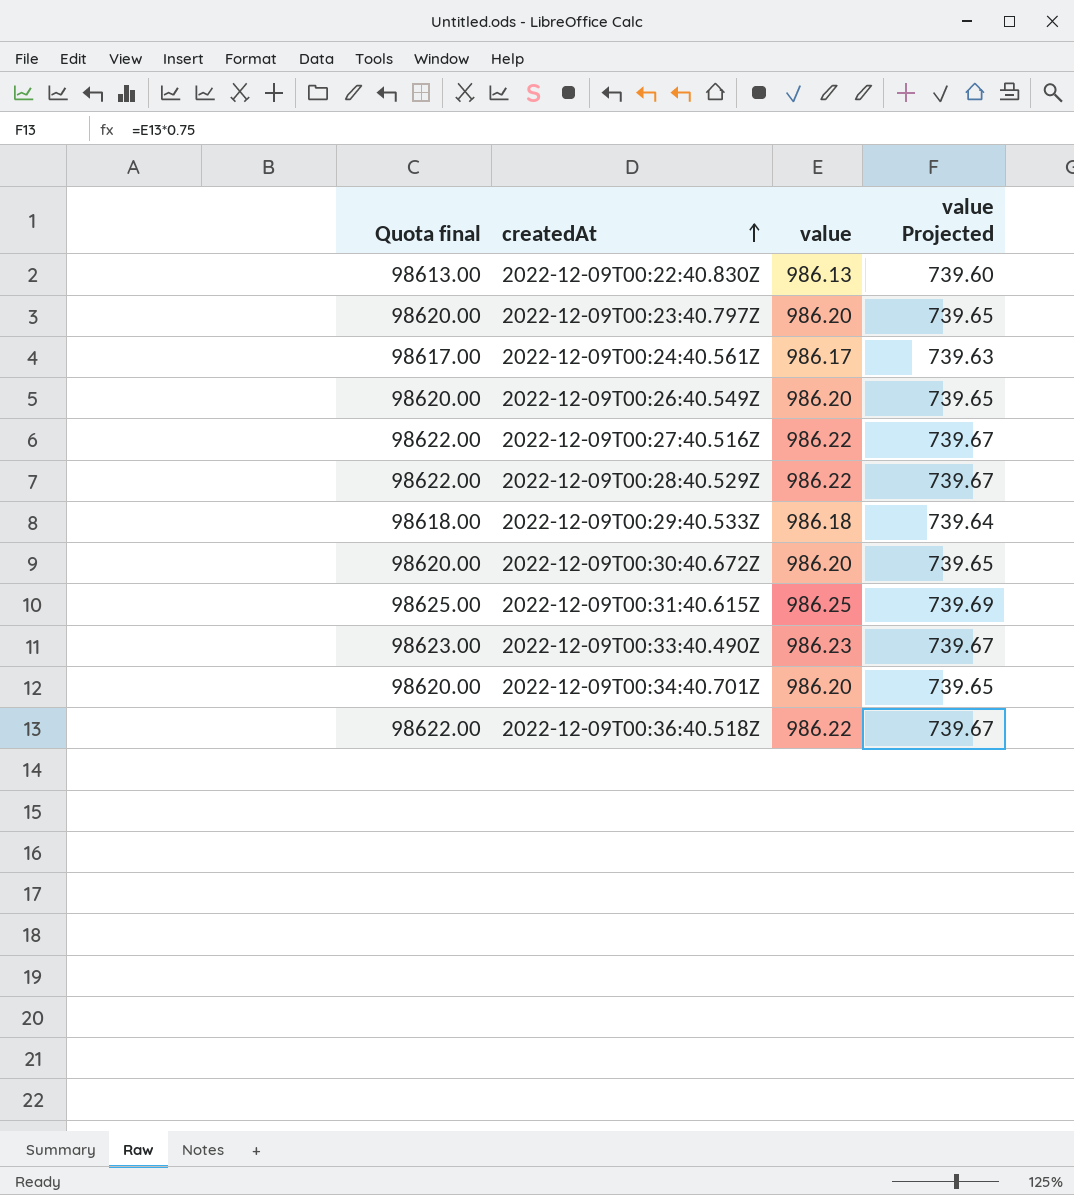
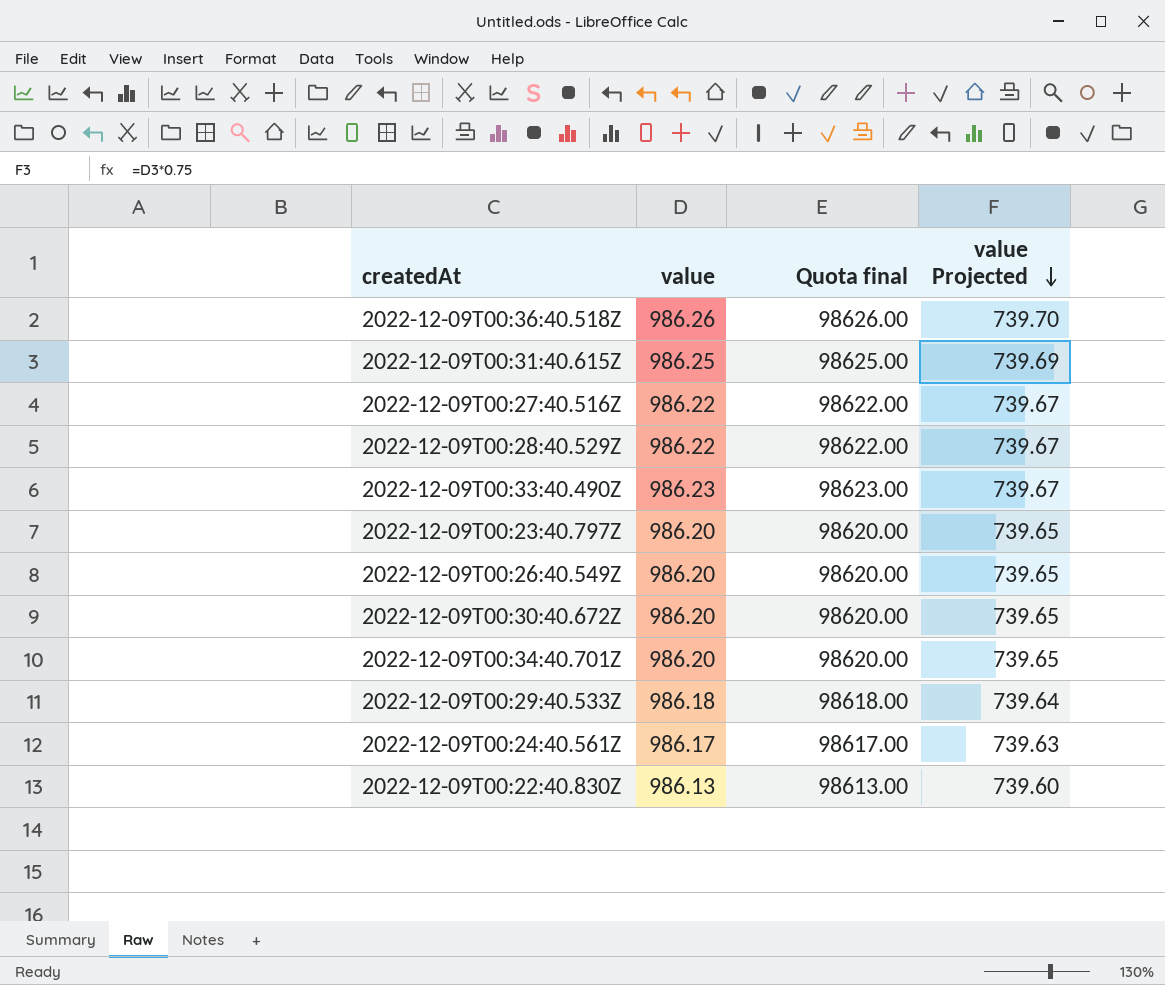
row order: createdAt ascending -> value Projected descending
column Quota final | position: 1 -> 3
2022-12-09T00:36:40.518Z | value: 986.22 -> 986.26
2022-12-09T00:36:40.518Z | Quota final: 98622.00 -> 98626.00
2022-12-09T00:36:40.518Z | value Projected: 739.67 -> 739.70

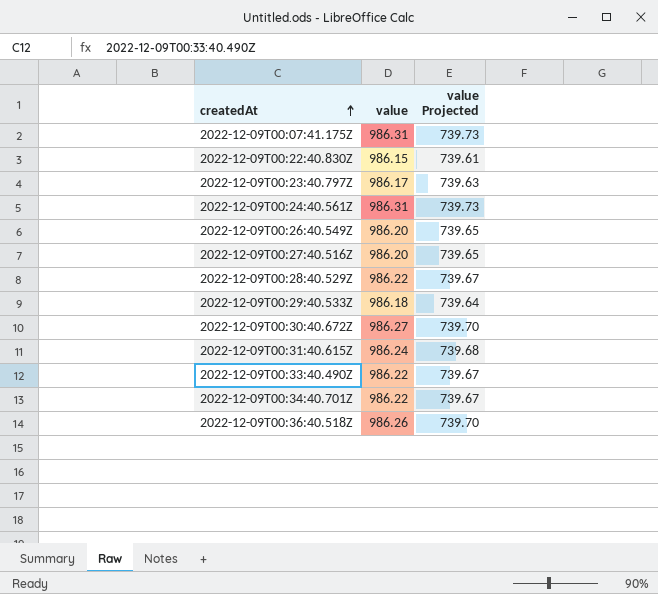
row order: value Projected descending -> createdAt ascending
column Quota final | formula: [value] * 100 -> none
row 2022-12-09T00:07:41.175Z: none -> 986.31 | 739.73
2022-12-09T00:22:40.830Z | value: 986.13 -> 986.15
2022-12-09T00:22:40.830Z | value Projected: 739.60 -> 739.61
2022-12-09T00:23:40.797Z | value: 986.20 -> 986.17
2022-12-09T00:23:40.797Z | value Projected: 739.65 -> 739.63
2022-12-09T00:24:40.561Z | value: 986.17 -> 986.31
2022-12-09T00:24:40.561Z | value Projected: 739.63 -> 739.73
2022-12-09T00:27:40.516Z | value: 986.22 -> 986.20
2022-12-09T00:27:40.516Z | value Projected: 739.67 -> 739.65
2022-12-09T00:30:40.672Z | value: 986.20 -> 986.27
2022-12-09T00:30:40.672Z | value Projected: 739.65 -> 739.70
2022-12-09T00:31:40.615Z | value: 986.25 -> 986.24
2022-12-09T00:31:40.615Z | value Projected: 739.69 -> 739.68
2022-12-09T00:33:40.490Z | value: 986.23 -> 986.22
2022-12-09T00:34:40.701Z | value: 986.20 -> 986.22
2022-12-09T00:34:40.701Z | value Projected: 739.65 -> 739.67

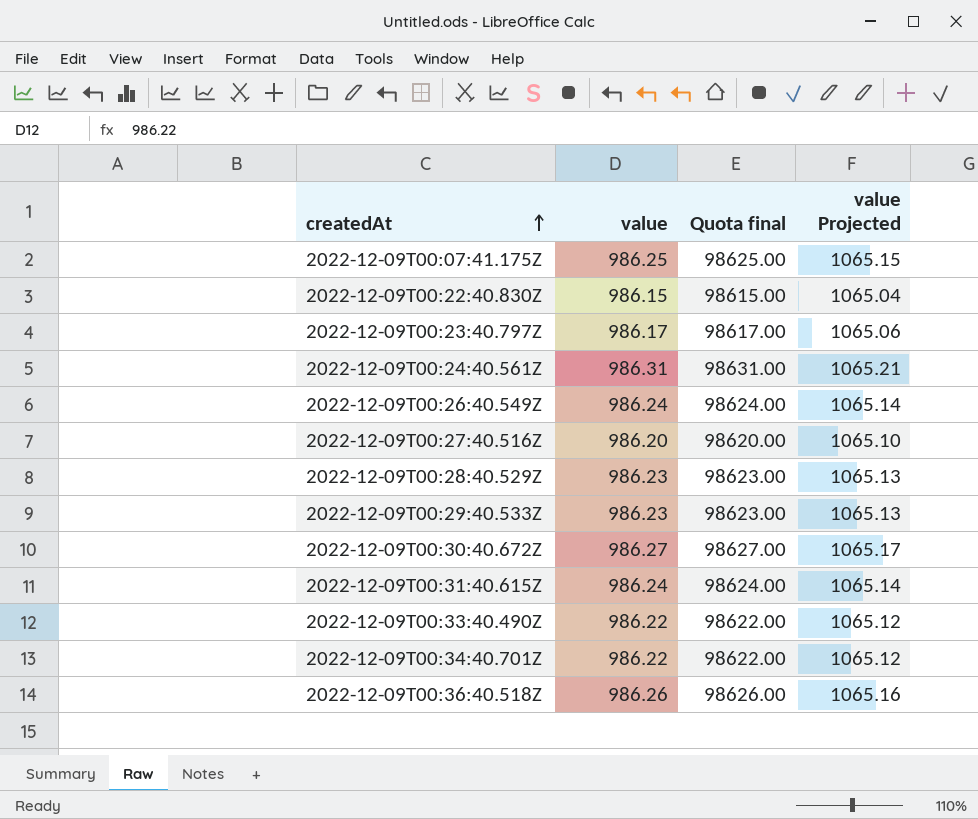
column Quota final | formula: none -> [value] * 100
column value Projected | formula: [value] * 0.75 -> [value] * 1.08
2022-12-09T00:07:41.175Z | value: 986.31 -> 986.25
2022-12-09T00:26:40.549Z | value: 986.20 -> 986.24
2022-12-09T00:28:40.529Z | value: 986.22 -> 986.23
2022-12-09T00:29:40.533Z | value: 986.18 -> 986.23

